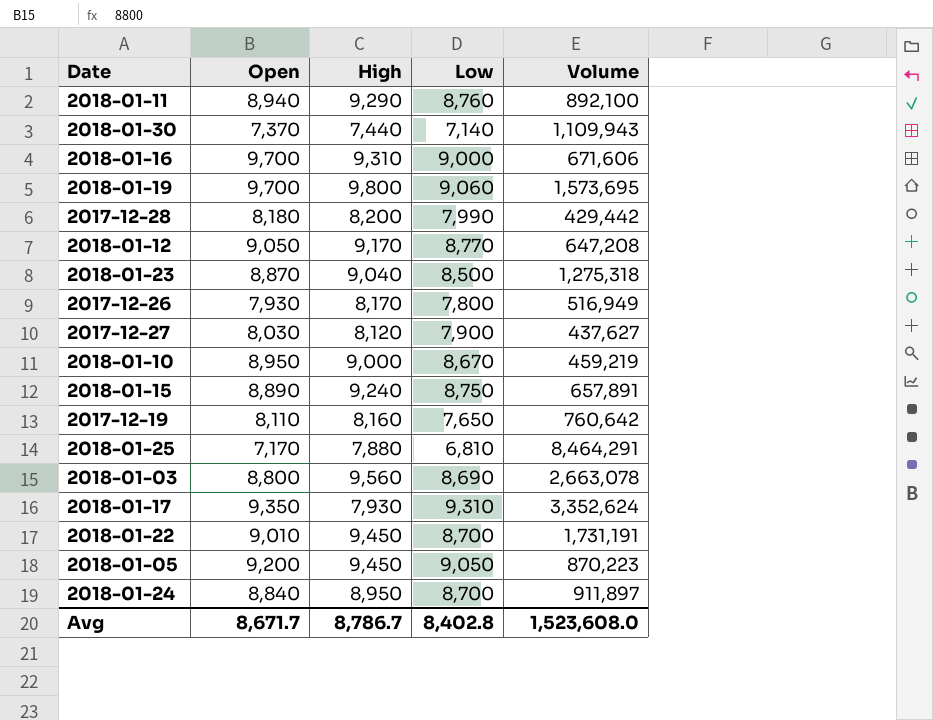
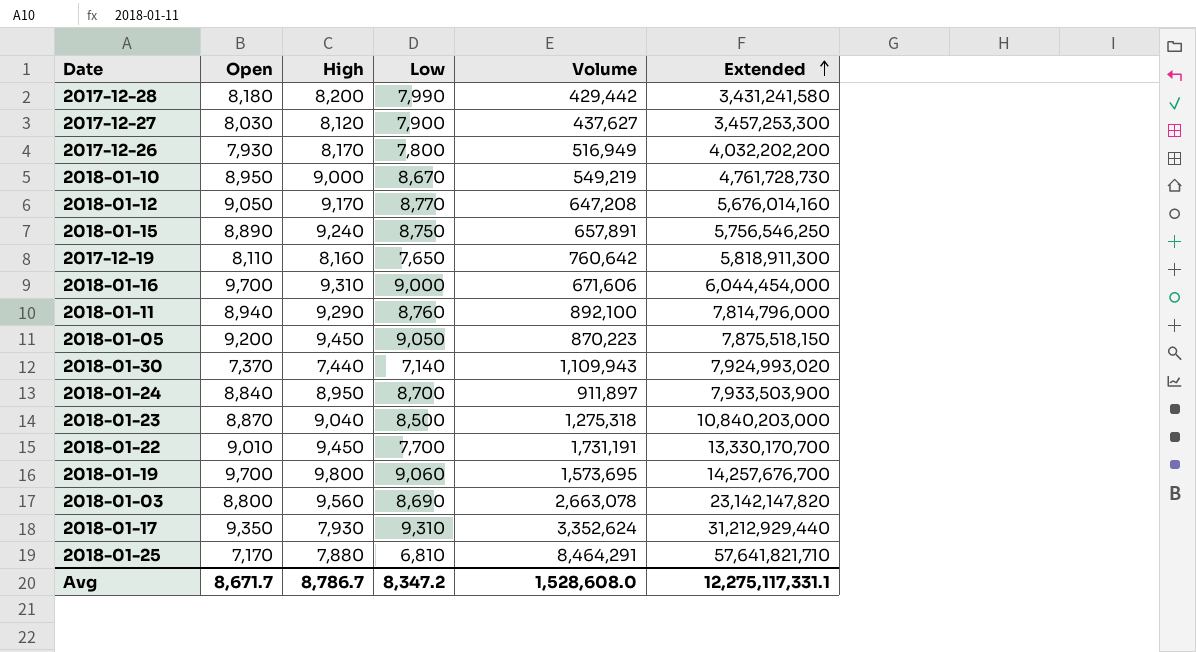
row order: none -> Extended ascending
column Extended | formula: none -> [Low] * [Volume]
2018-01-10 | Volume: 459,219 -> 549,219
2018-01-22 | Low: 8,700 -> 7,700
Avg | Low: 8,402.8 -> 8,347.2
Avg | Volume: 1,523,608.0 -> 1,528,608.0

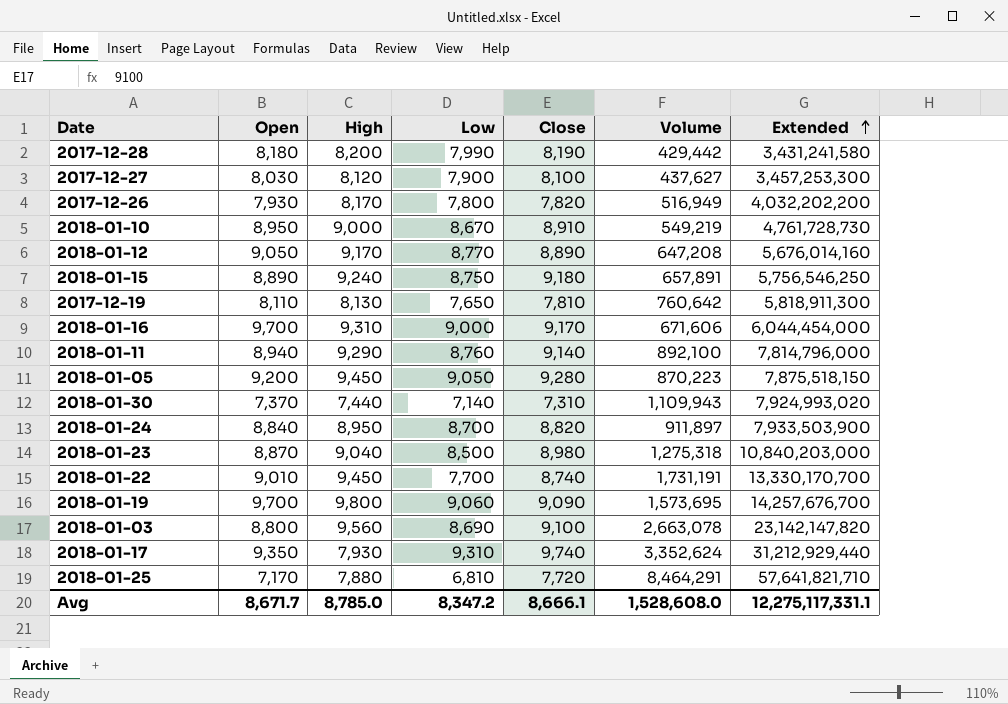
column Close | position: none -> 5
2017-12-19 | High: 8,160 -> 8,130
Avg | High: 8,786.7 -> 8,785.0

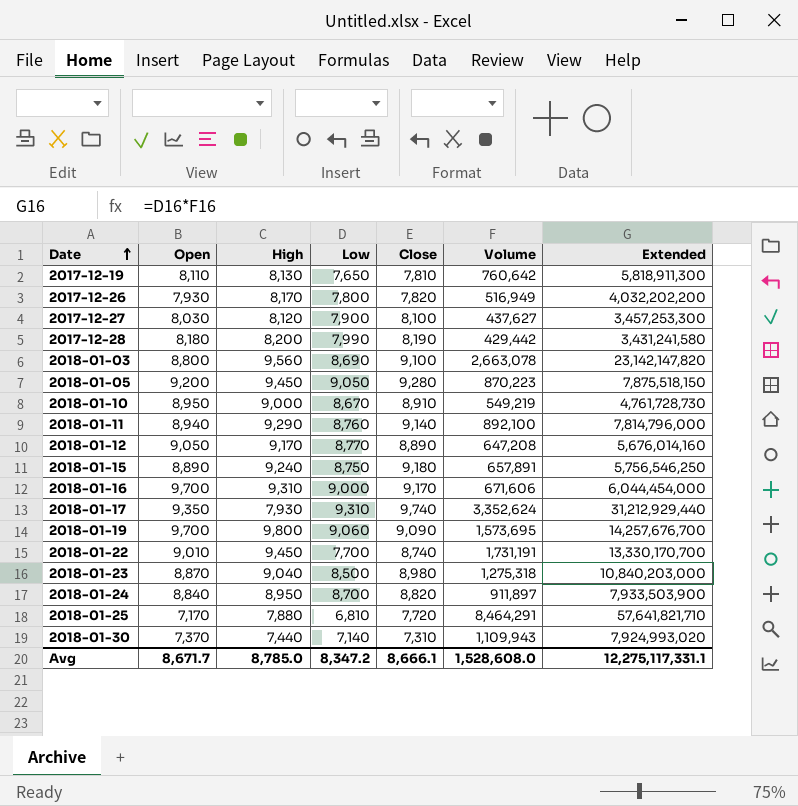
row order: Extended ascending -> Date ascending

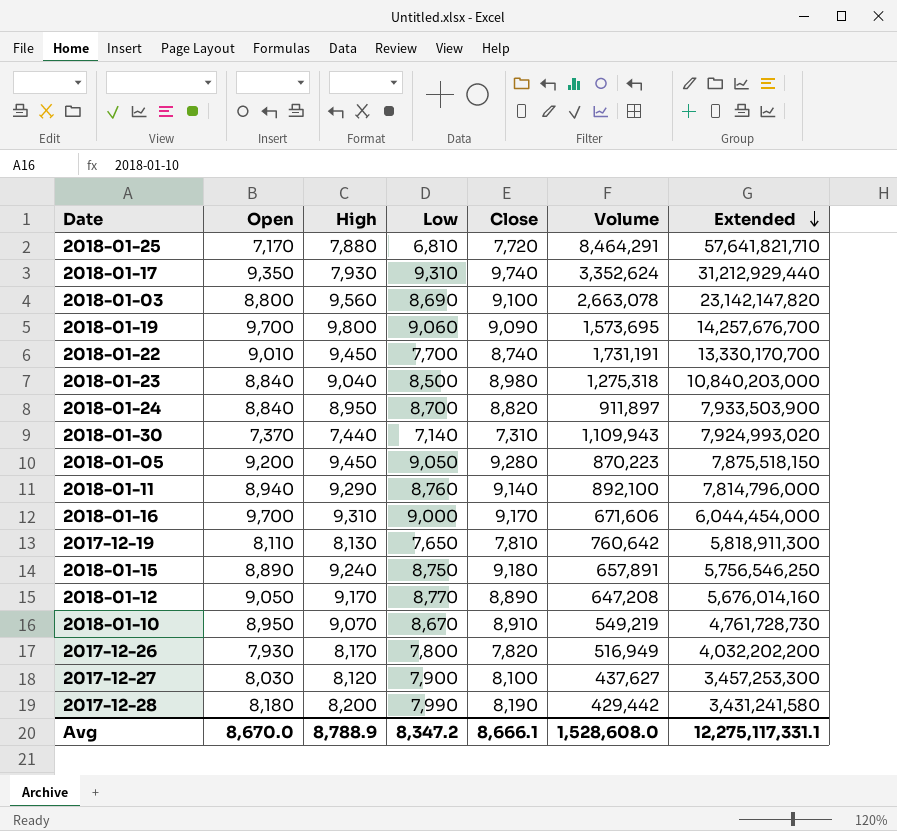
row order: Date ascending -> Extended descending
2018-01-23 | Open: 8,870 -> 8,840
2018-01-10 | High: 9,000 -> 9,070
Avg | Open: 8,671.7 -> 8,670.0
Avg | High: 8,785.0 -> 8,788.9

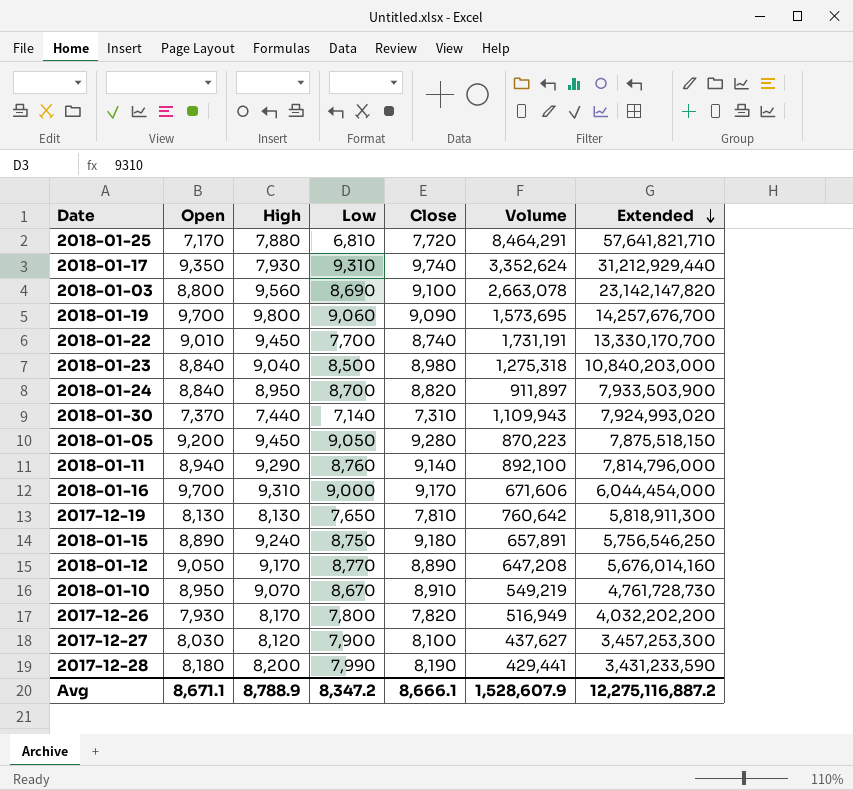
2017-12-19 | Open: 8,110 -> 8,130
2017-12-28 | Volume: 429,442 -> 429,441
2017-12-28 | Extended: 3,431,241,580 -> 3,431,233,590
Avg | Open: 8,670.0 -> 8,671.1
Avg | Volume: 1,528,608.0 -> 1,528,607.9
Avg | Extended: 12,275,117,331.1 -> 12,275,116,887.2

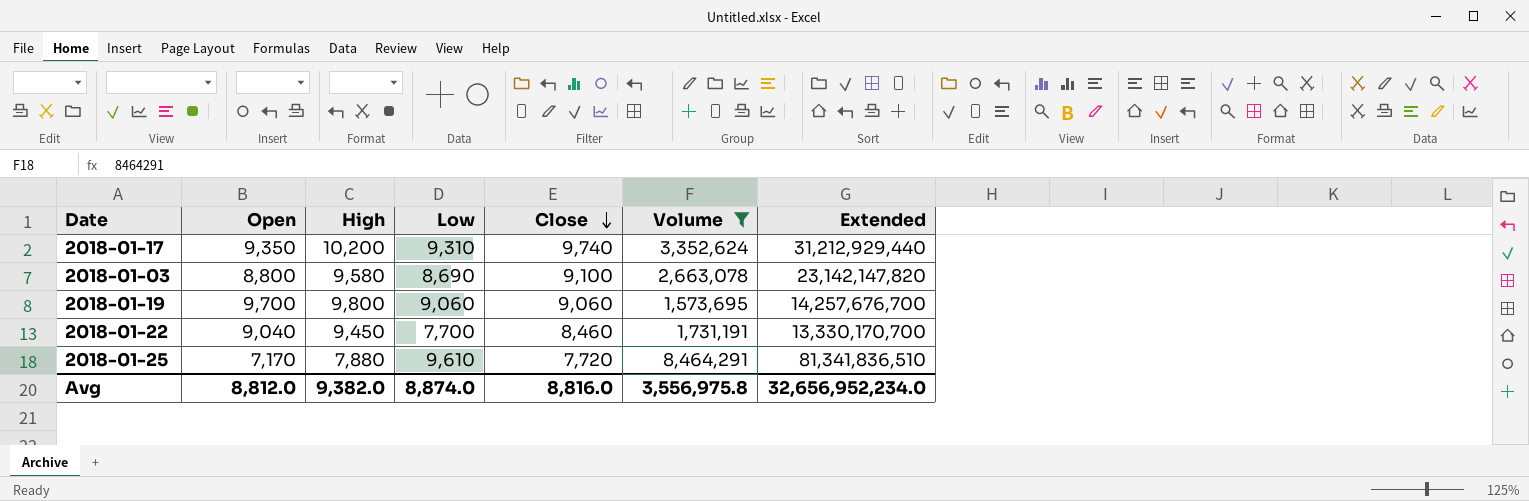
filter: none -> Volume >= 1,573,695
row order: Extended descending -> Close descending
2018-01-17 | High: 7,930 -> 10,200
2018-01-03 | High: 9,560 -> 9,580
2018-01-19 | Close: 9,090 -> 9,060
2018-01-22 | Open: 9,010 -> 9,040
2018-01-22 | Close: 8,740 -> 8,460
2018-01-25 | Low: 6,810 -> 9,610
2018-01-25 | Extended: 57,641,821,710 -> 81,341,836,510
Avg | Open: 8,671.1 -> 8,812.0
Avg | High: 8,788.9 -> 9,382.0
Avg | Low: 8,347.2 -> 8,874.0
Avg | Close: 8,666.1 -> 8,816.0
Avg | Volume: 1,528,607.9 -> 3,556,975.8
Avg | Extended: 12,275,116,887.2 -> 32,656,952,234.0

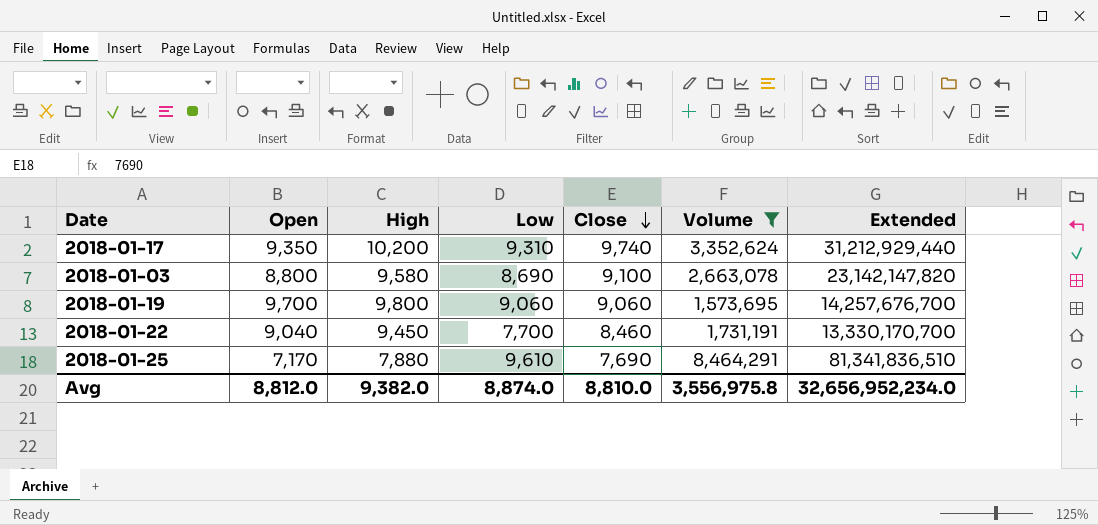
2018-01-25 | Close: 7,720 -> 7,690
Avg | Close: 8,816.0 -> 8,810.0

